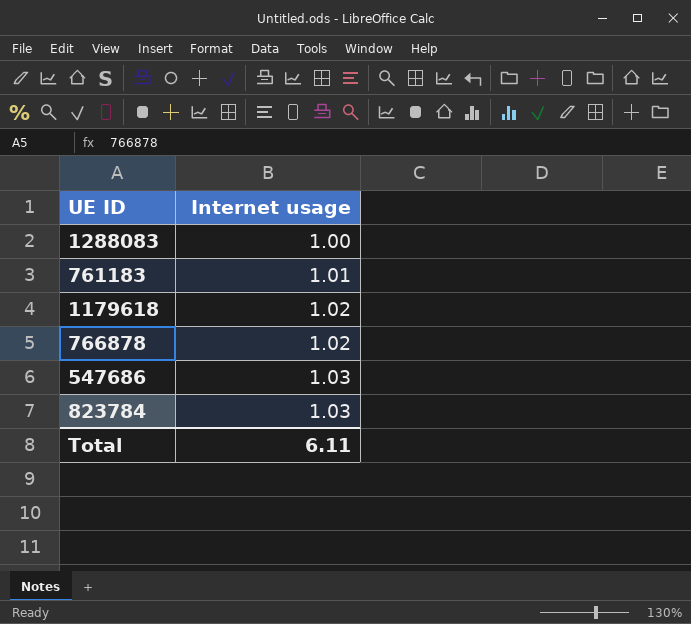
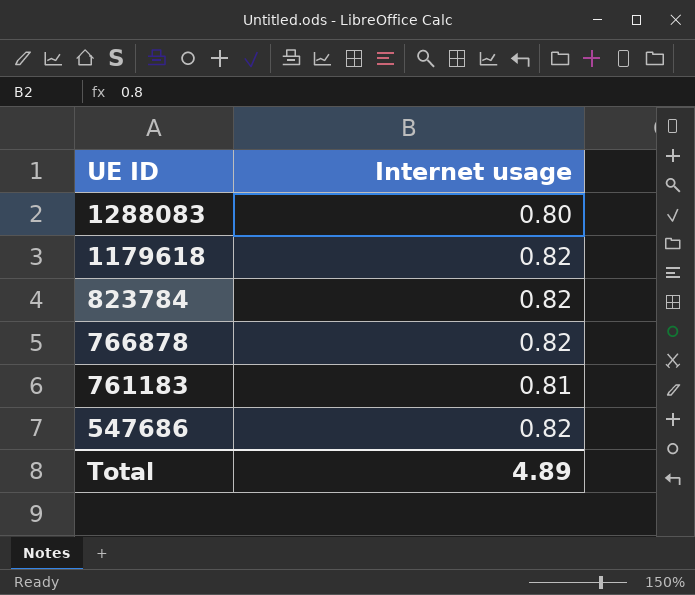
row order: Internet usage ascending -> UE ID descending
1288083 | Internet usage: 1.00 -> 0.80
1179618 | Internet usage: 1.02 -> 0.82
823784 | Internet usage: 1.03 -> 0.82
766878 | Internet usage: 1.02 -> 0.82
761183 | Internet usage: 1.01 -> 0.81
547686 | Internet usage: 1.03 -> 0.82
Total | Internet usage: 6.11 -> 4.89

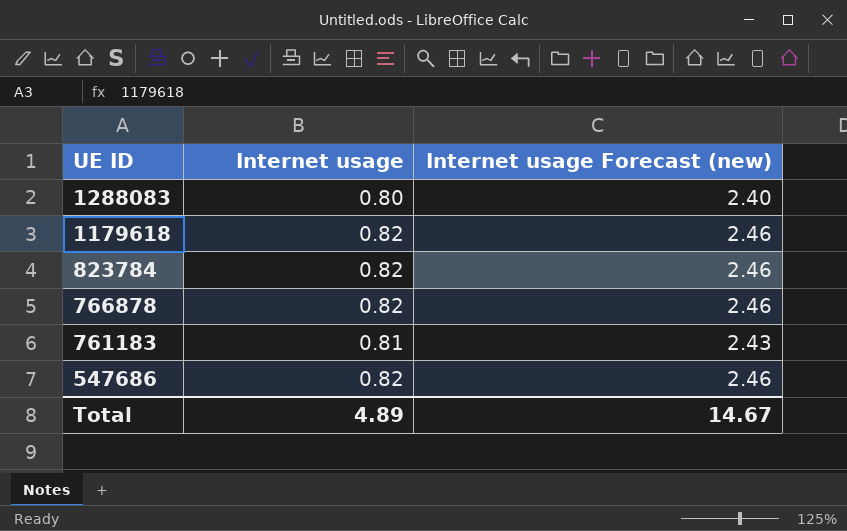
column Internet usage Forecast (new) | formula: none -> [Internet usage] * 3

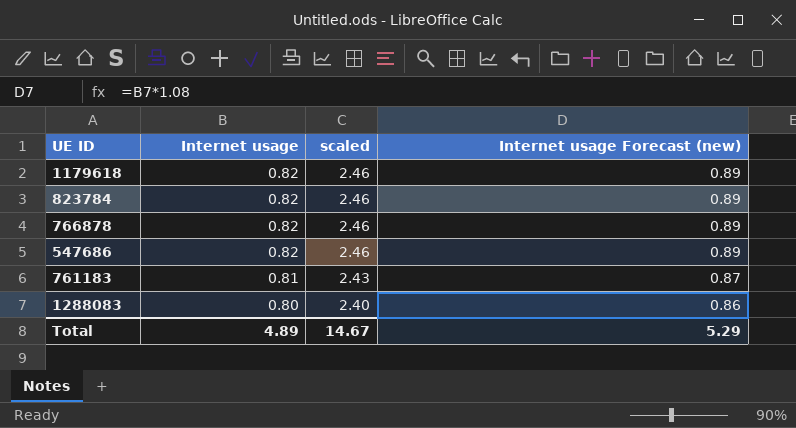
row order: UE ID descending -> Internet usage descending
column scaled | formula: none -> [Internet usage] * 3
column Internet usage Forecast (new) | formula: [Internet usage] * 3 -> [Internet usage] * 1.08
Total | Internet usage Forecast (new): 14.67 -> 5.29

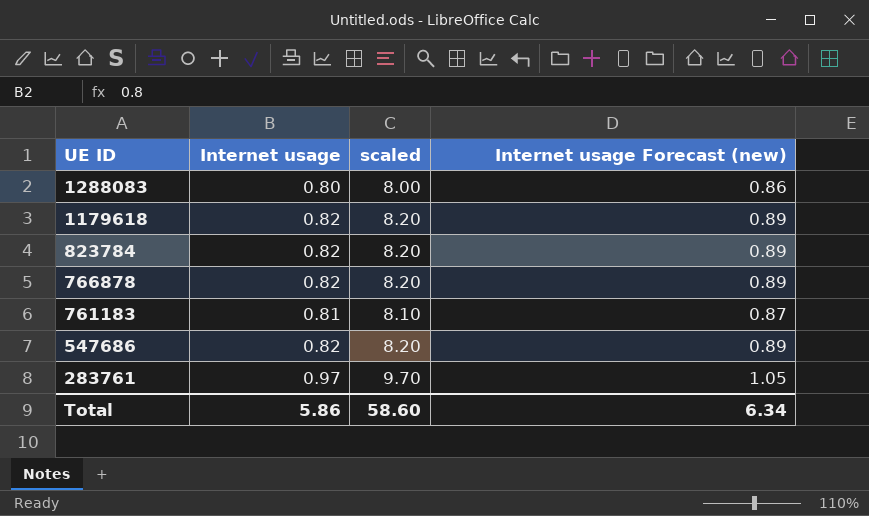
row order: Internet usage descending -> UE ID descending
column scaled | formula: [Internet usage] * 3 -> [Internet usage] * 10
row 283761: none -> 0.97 | 9.70 | 1.05
Total | Internet usage: 4.89 -> 5.86
Total | scaled: 14.67 -> 58.60
Total | Internet usage Forecast (new): 5.29 -> 6.34

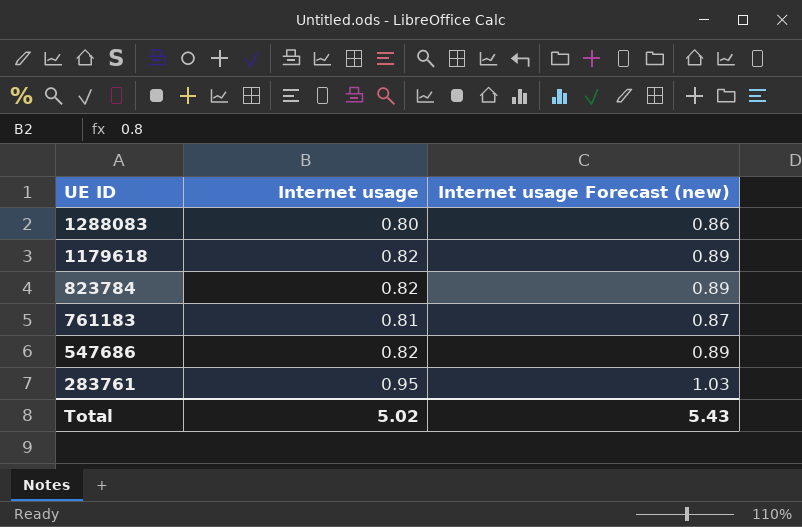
column scaled | formula: [Internet usage] * 10 -> none
row 766878: 0.82 | 8.20 | 0.89 -> none
283761 | Internet usage: 0.97 -> 0.95
283761 | Internet usage Forecast (new): 1.05 -> 1.03
Total | Internet usage: 5.86 -> 5.02
Total | Internet usage Forecast (new): 6.34 -> 5.43

